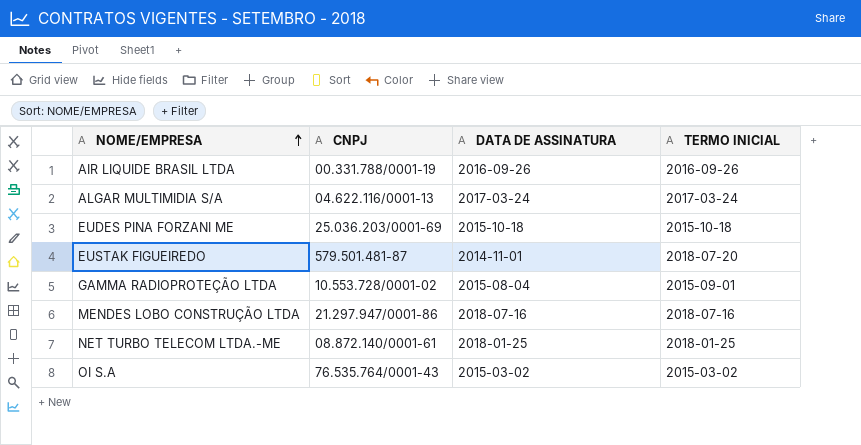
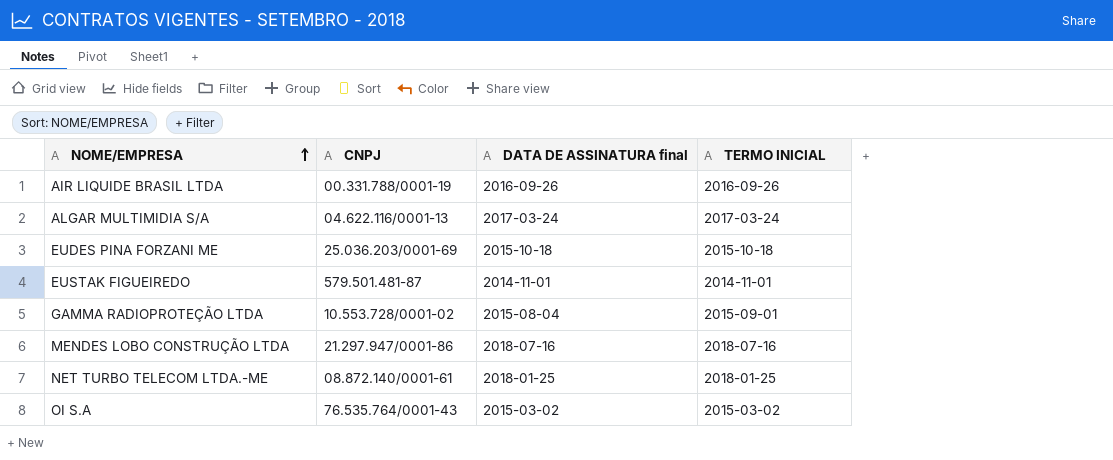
column name: DATA DE ASSINATURA -> DATA DE ASSINATURA final
EUSTAK FIGUEIREDO | TERMO INICIAL: 2018-07-20 -> 2014-11-01

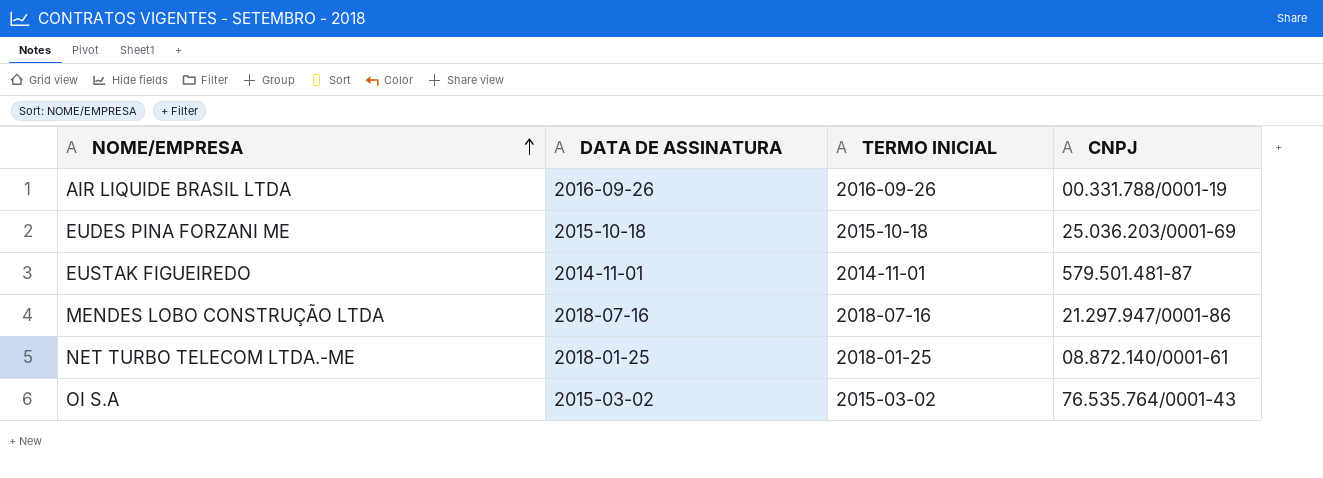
column name: DATA DE ASSINATURA final -> DATA DE ASSINATURA
column CNPJ | position: 2 -> 4
row ALGAR MULTIMIDIA S/A: 04.622.116/0001-13 | 2017-03-24 | 2017-03-24 -> none
row GAMMA RADIOPROTEÇÃO LTDA: 10.553.728/0001-02 | 2015-08-04 | 2015-09-01 -> none

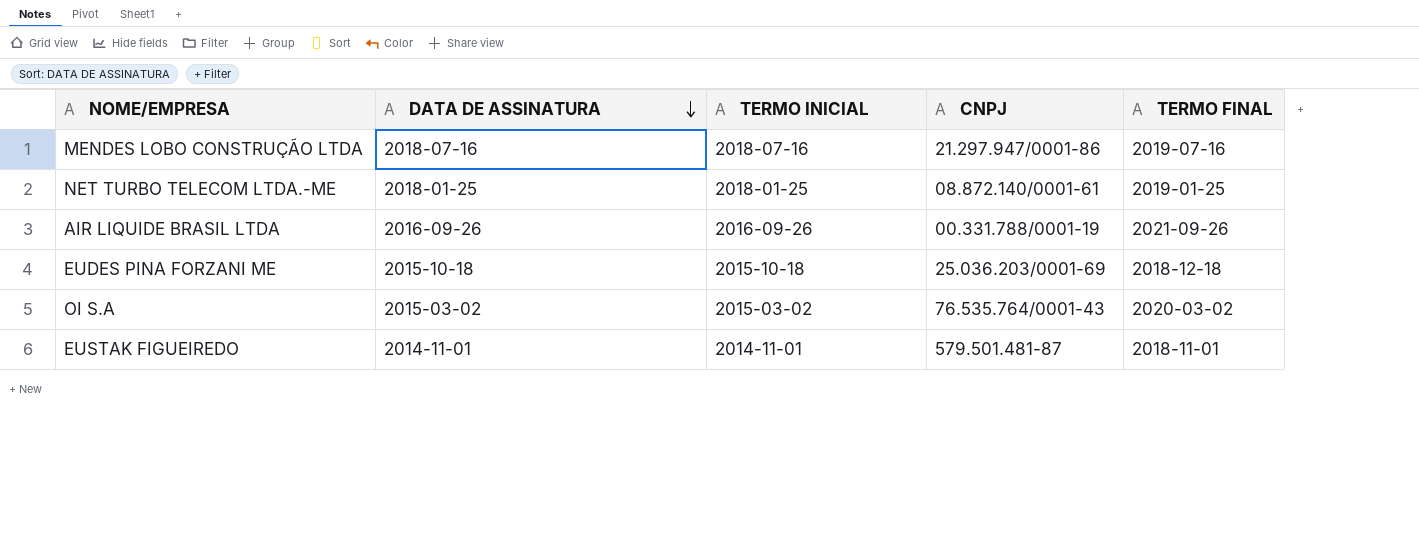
row order: NOME/EMPRESA ascending -> DATA DE ASSINATURA descending
column TERMO FINAL | position: none -> 5

